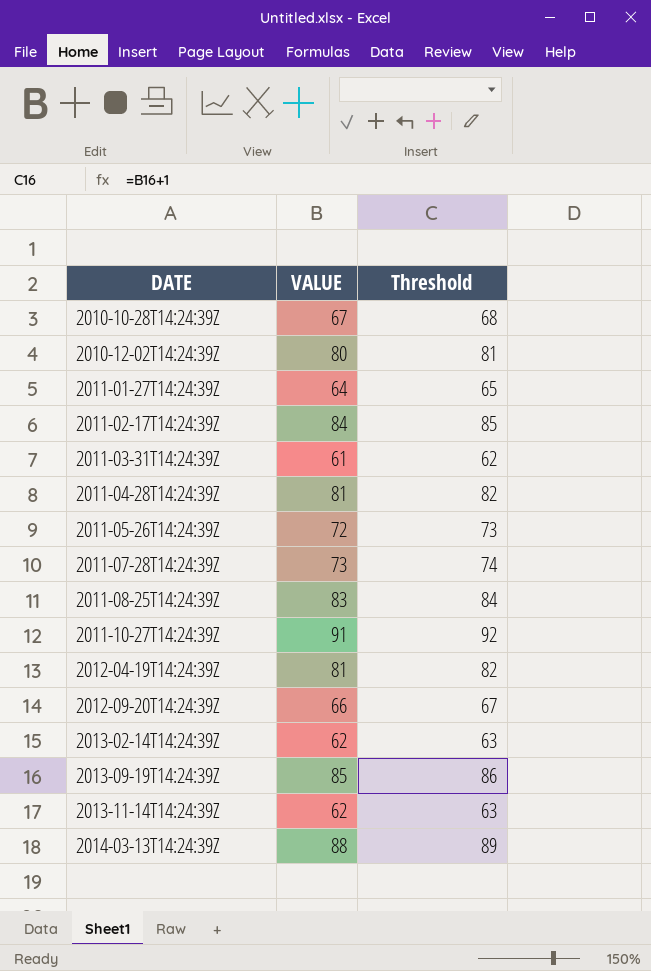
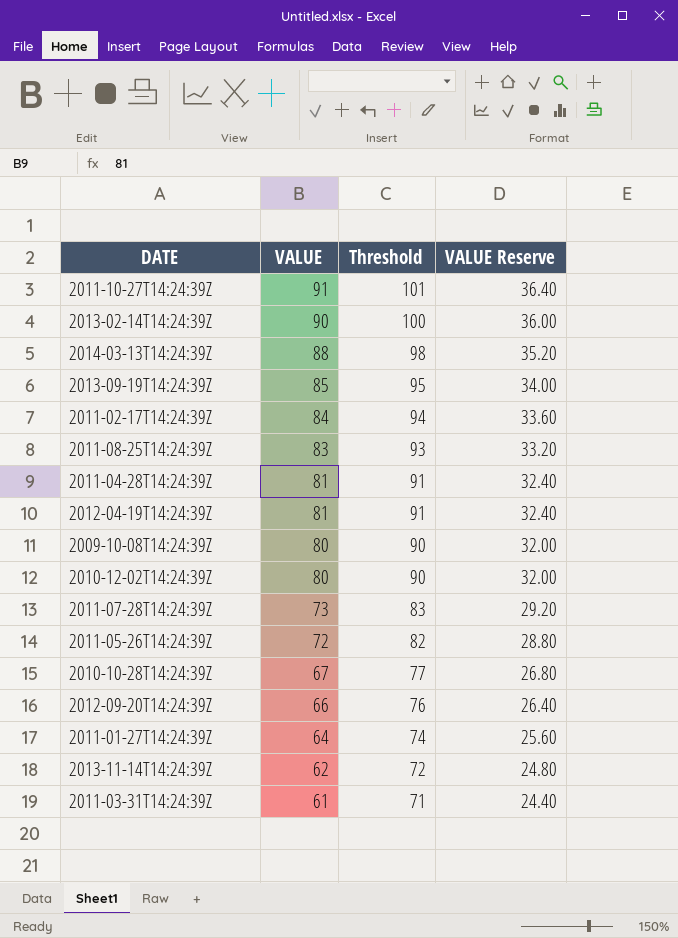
row order: DATE ascending -> VALUE descending
column Threshold | formula: [VALUE] + 1 -> [VALUE] + 10
column VALUE Reserve | formula: none -> [VALUE] * 0.4
2013-02-14T14:24:39Z | VALUE: 62 -> 90
row 2009-10-08T14:24:39Z: none -> 80 | 90 | 32.00

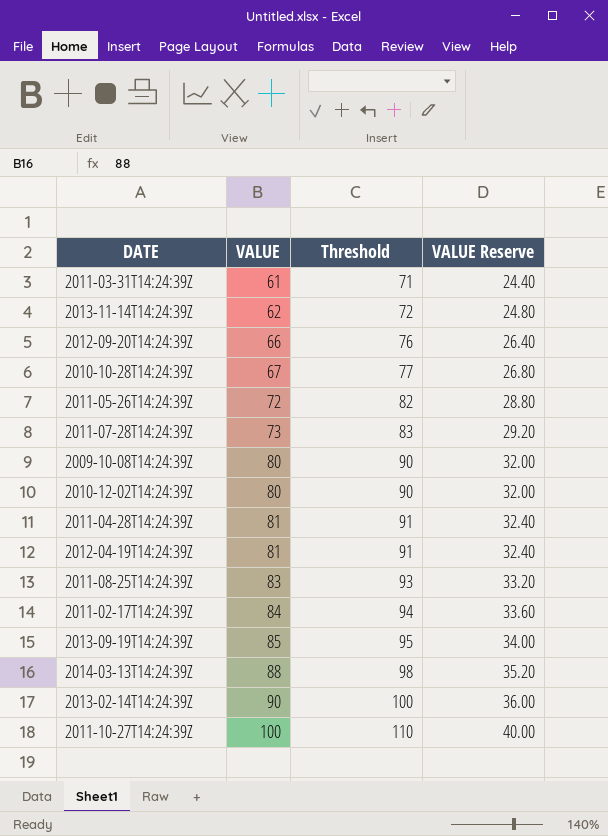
row order: VALUE descending -> VALUE ascending
row 2011-01-27T14:24:39Z: 64 | 74 | 25.60 -> none
2011-10-27T14:24:39Z | VALUE: 91 -> 100
2011-10-27T14:24:39Z | Threshold: 101 -> 110
2011-10-27T14:24:39Z | VALUE Reserve: 36.40 -> 40.00

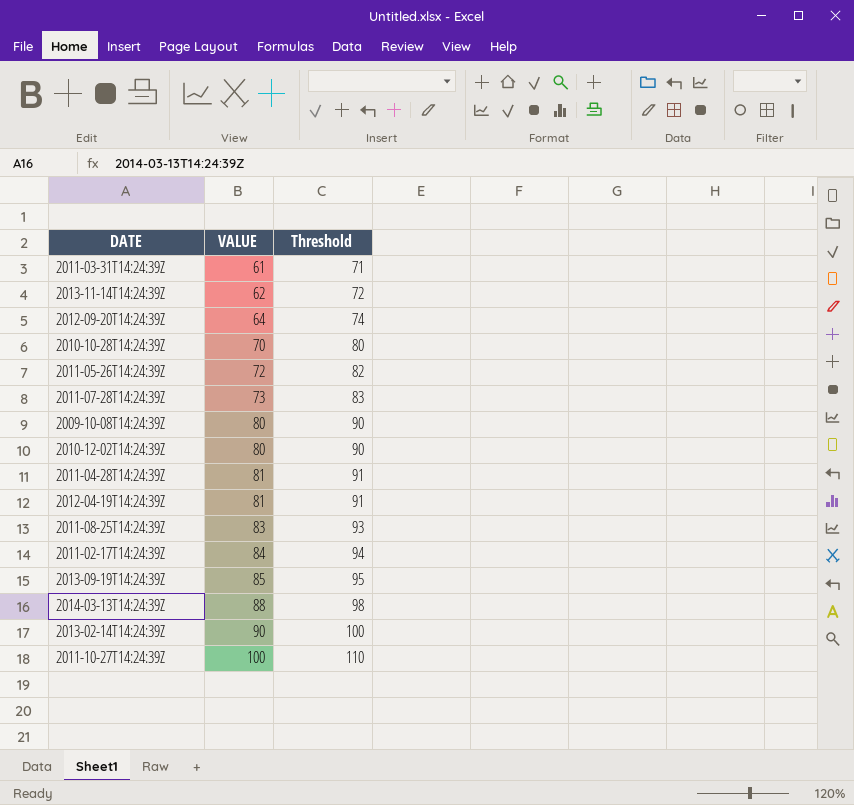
column VALUE Reserve | formula: [VALUE] * 0.4 -> none
2012-09-20T14:24:39Z | VALUE: 66 -> 64
2012-09-20T14:24:39Z | Threshold: 76 -> 74
2010-10-28T14:24:39Z | VALUE: 67 -> 70
2010-10-28T14:24:39Z | Threshold: 77 -> 80

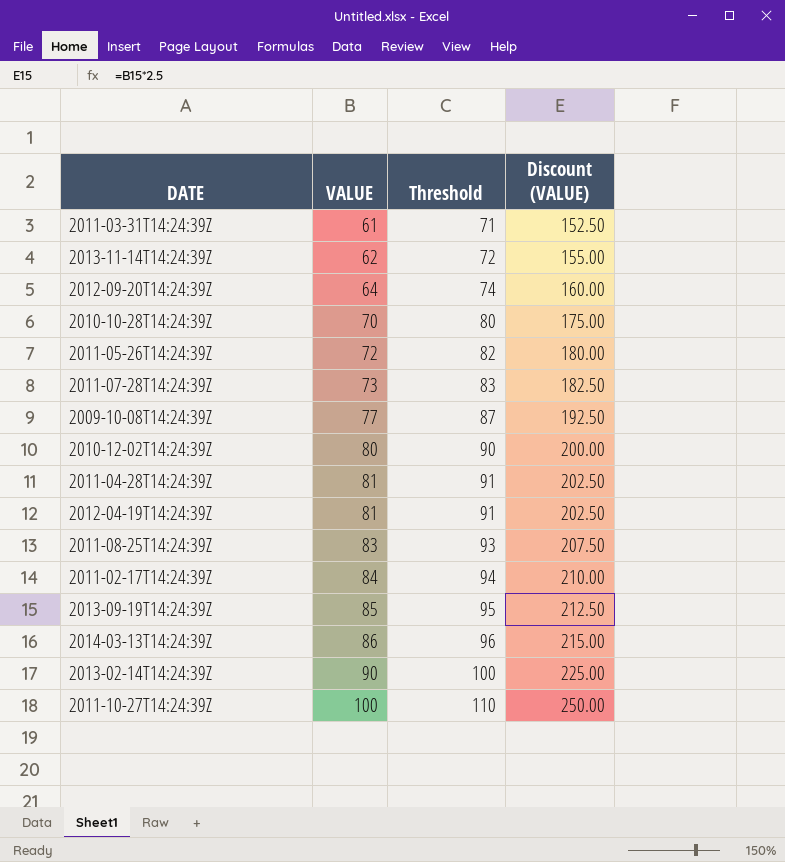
column Discount (VALUE) | formula: none -> [VALUE] * 2.5
2009-10-08T14:24:39Z | VALUE: 80 -> 77
2009-10-08T14:24:39Z | Threshold: 90 -> 87
2014-03-13T14:24:39Z | VALUE: 88 -> 86
2014-03-13T14:24:39Z | Threshold: 98 -> 96

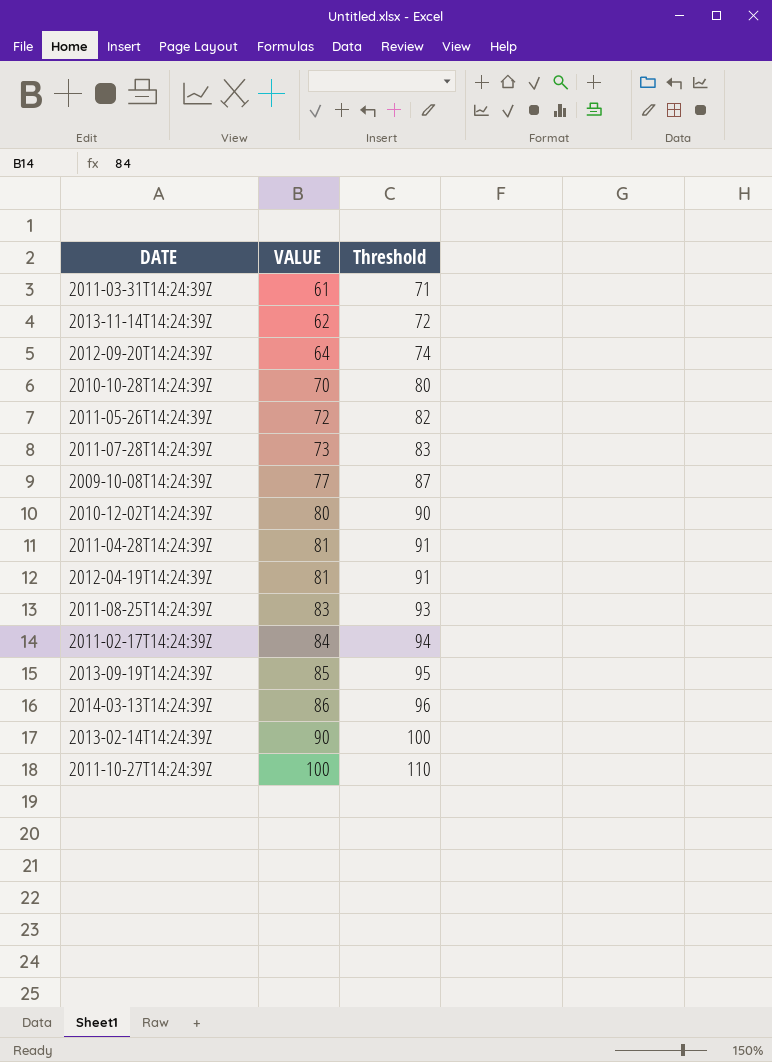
column Discount (VALUE) | formula: [VALUE] * 2.5 -> none

